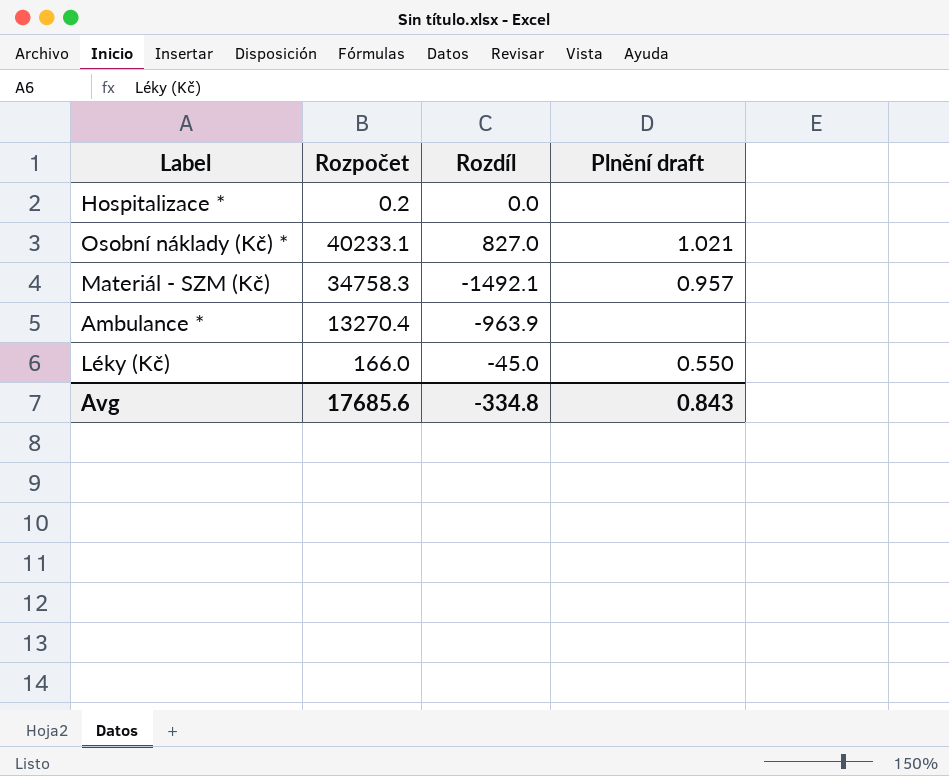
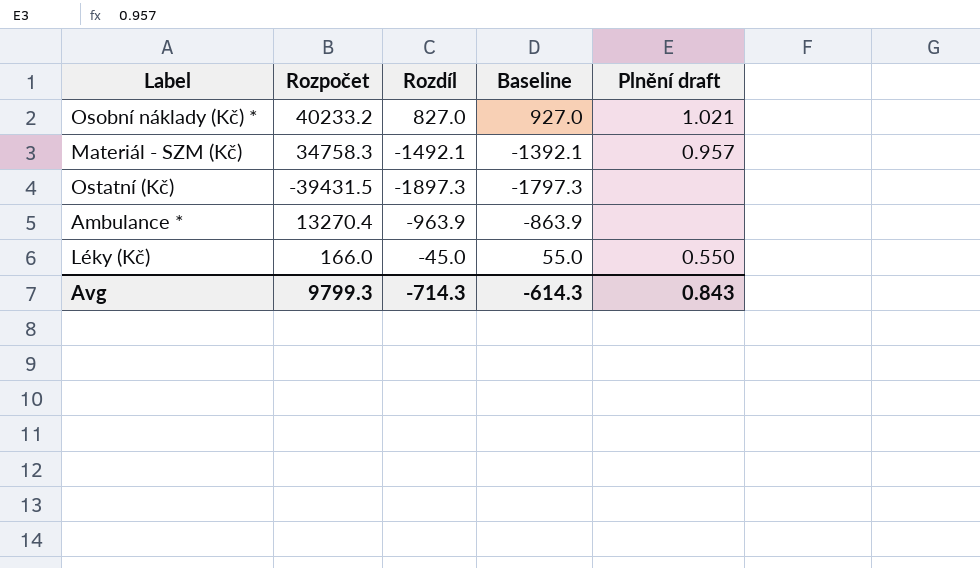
column Baseline | formula: none -> [Rozdíl] + 100
row Hospitalizace *: 0.2 | 0.0 | none -> none
Osobní náklady (Kč) * | Rozpočet: 40233.1 -> 40233.2
row Ostatní (Kč): none -> -39431.5 | -1897.3 | -1797.3 | none
Avg | Rozpočet: 17685.6 -> 9799.3
Avg | Rozdíl: -334.8 -> -714.3

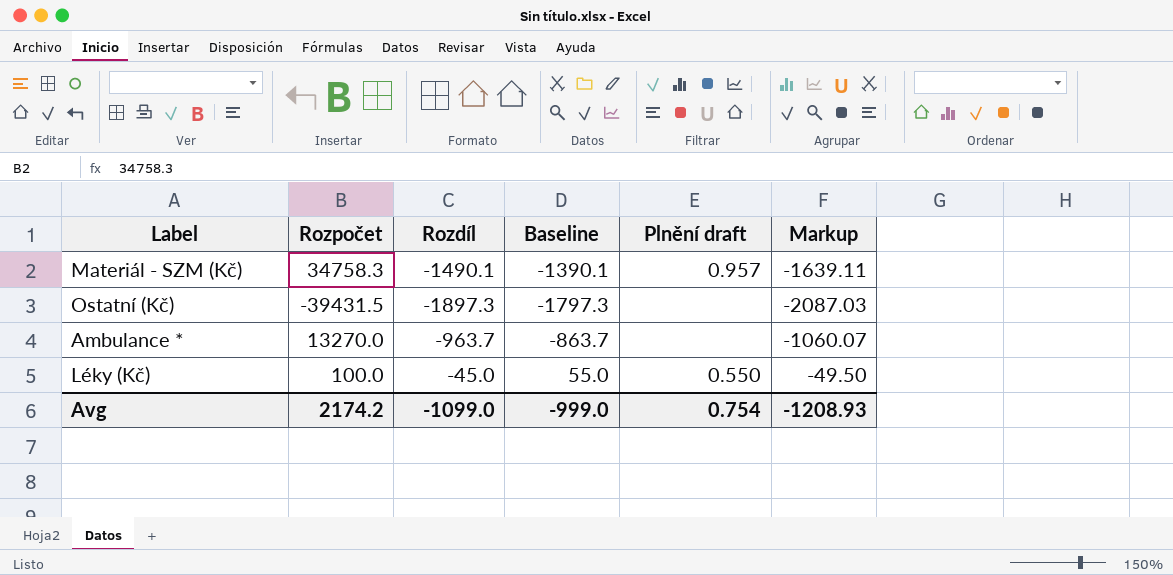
column Markup | formula: none -> [Rozdíl] * 1.1
row Osobní náklady (Kč) *: 40233.2 | 827.0 | 927.0 | 1.021 -> none
Materiál - SZM (Kč) | Rozdíl: -1492.1 -> -1490.1
Materiál - SZM (Kč) | Baseline: -1392.1 -> -1390.1
Ambulance * | Rozpočet: 13270.4 -> 13270.0
Ambulance * | Rozdíl: -963.9 -> -963.7
Ambulance * | Baseline: -863.9 -> -863.7
Léky (Kč) | Rozpočet: 166.0 -> 100.0
Avg | Rozpočet: 9799.3 -> 2174.2
Avg | Rozdíl: -714.3 -> -1099.0
Avg | Baseline: -614.3 -> -999.0
Avg | Plnění draft: 0.843 -> 0.754

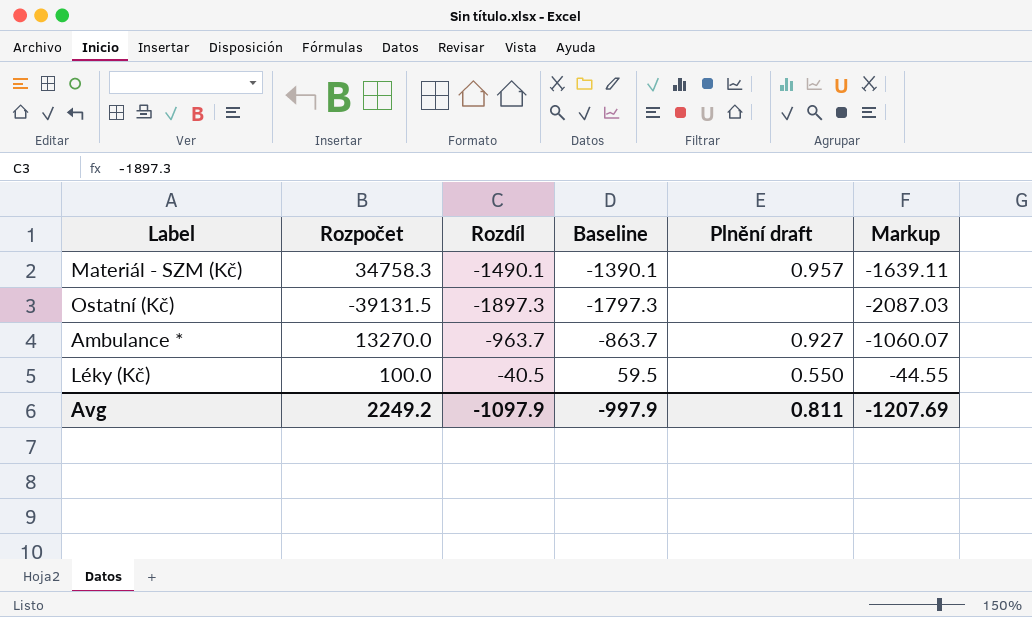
Ostatní (Kč) | Rozpočet: -39431.5 -> -39131.5
Ambulance * | Plnění draft: none -> 0.927
Léky (Kč) | Rozdíl: -45.0 -> -40.5
Léky (Kč) | Baseline: 55.0 -> 59.5
Léky (Kč) | Markup: -49.50 -> -44.55
Avg | Rozpočet: 2174.2 -> 2249.2
Avg | Rozdíl: -1099.0 -> -1097.9
Avg | Baseline: -999.0 -> -997.9
Avg | Plnění draft: 0.754 -> 0.811
Avg | Markup: -1208.93 -> -1207.69

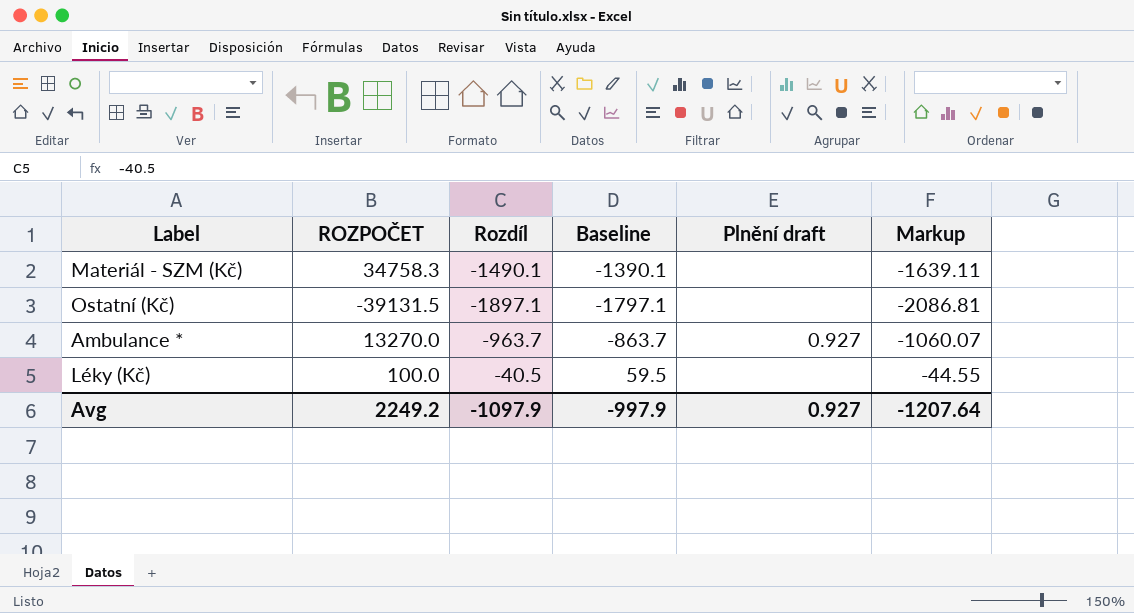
column name: Rozpočet -> ROZPOČET
Materiál - SZM (Kč) | Plnění draft: 0.957 -> none
Ostatní (Kč) | Rozdíl: -1897.3 -> -1897.1
Ostatní (Kč) | Baseline: -1797.3 -> -1797.1
Ostatní (Kč) | Markup: -2087.03 -> -2086.81
Léky (Kč) | Plnění draft: 0.550 -> none
Avg | Plnění draft: 0.811 -> 0.927
Avg | Markup: -1207.69 -> -1207.64

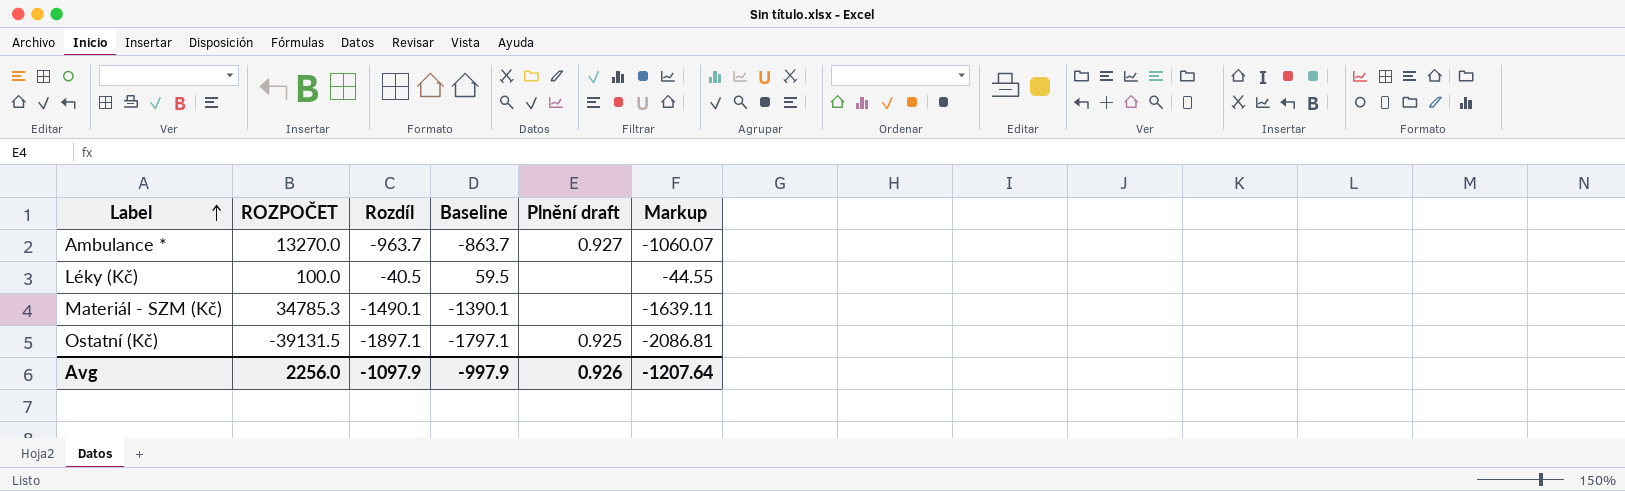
row order: none -> Label ascending
Materiál - SZM (Kč) | ROZPOČET: 34758.3 -> 34785.3
Ostatní (Kč) | Plnění draft: none -> 0.925
Avg | ROZPOČET: 2249.2 -> 2256.0
Avg | Plnění draft: 0.927 -> 0.926

